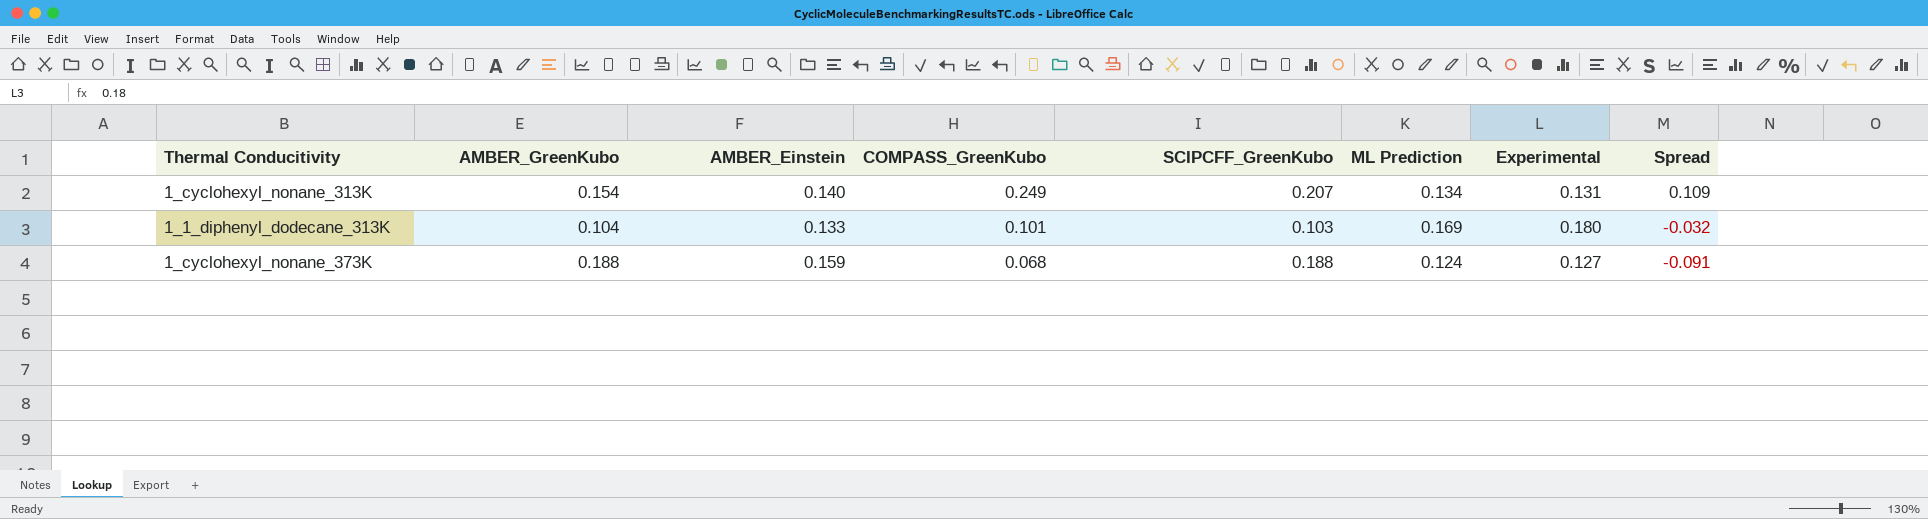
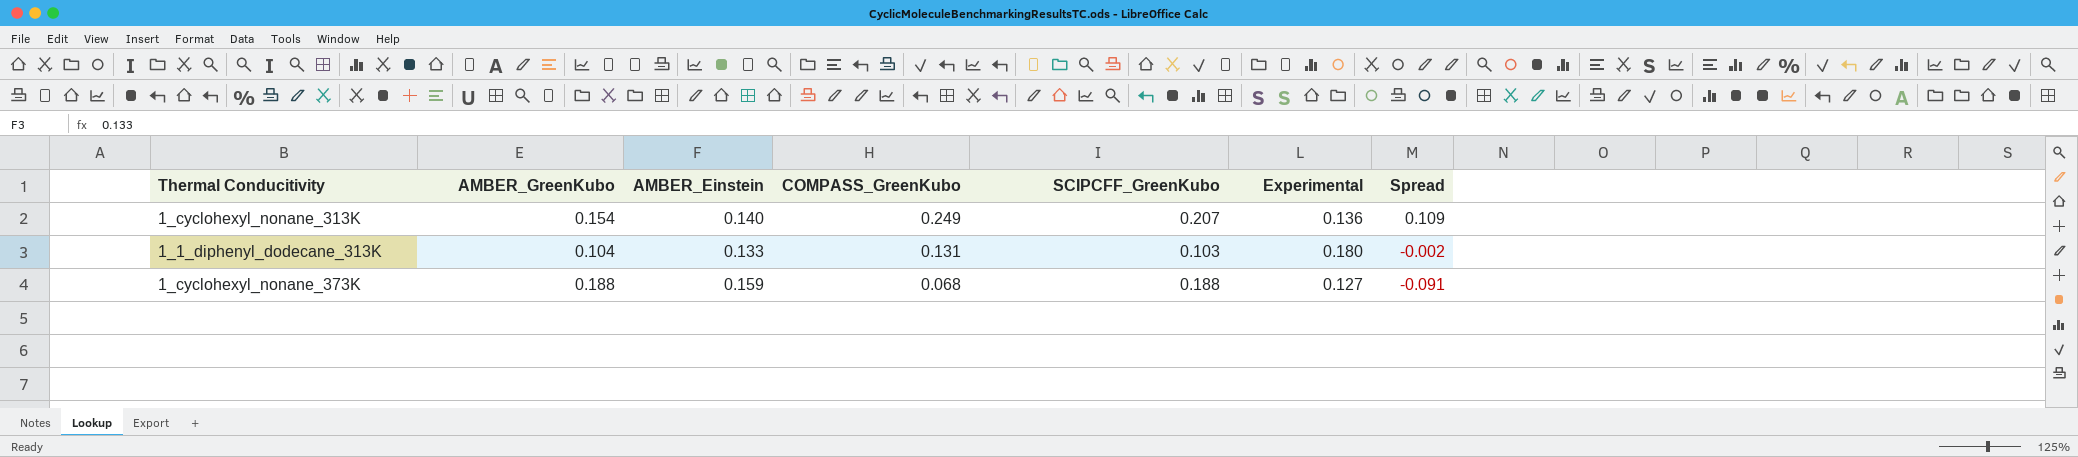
column ML Prediction | position: 6 -> none
1_cyclohexyl_nonane_313K | Experimental: 0.131 -> 0.136
1_1_diphenyl_dodecane_313K | COMPASS_GreenKubo: 0.101 -> 0.131
1_1_diphenyl_dodecane_313K | Spread: -0.032 -> -0.002

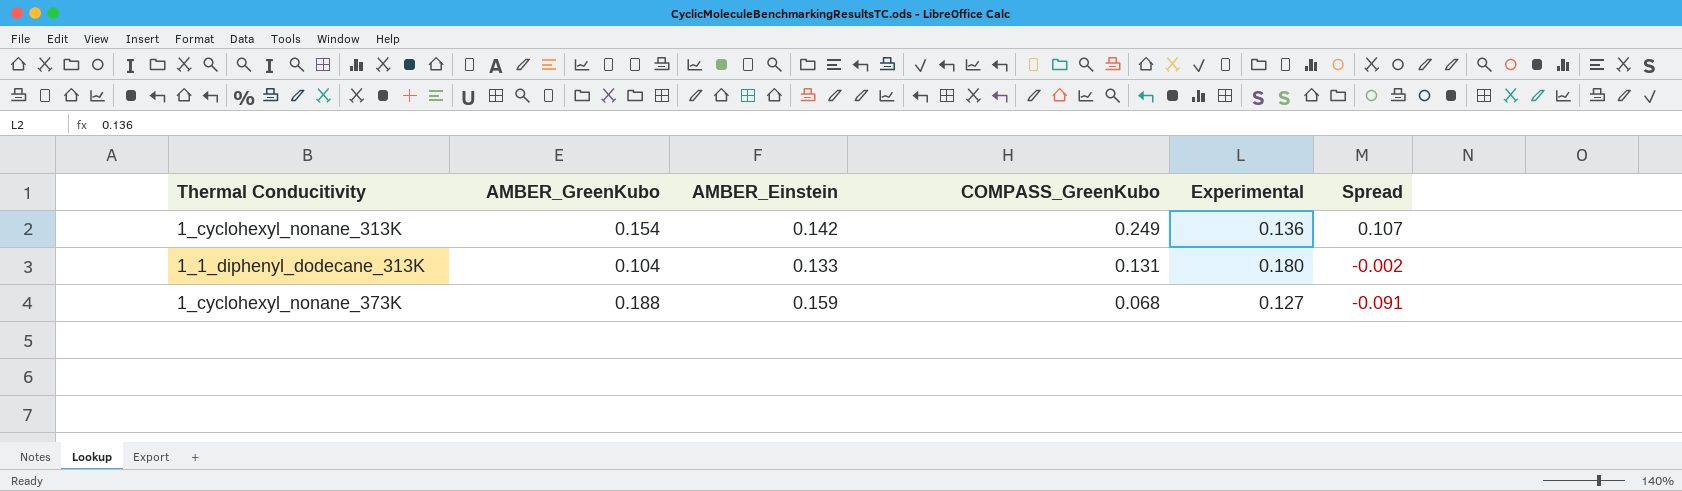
column SCIPCFF_GreenKubo | position: 5 -> none
1_cyclohexyl_nonane_313K | AMBER_Einstein: 0.140 -> 0.142
1_cyclohexyl_nonane_313K | Spread: 0.109 -> 0.107

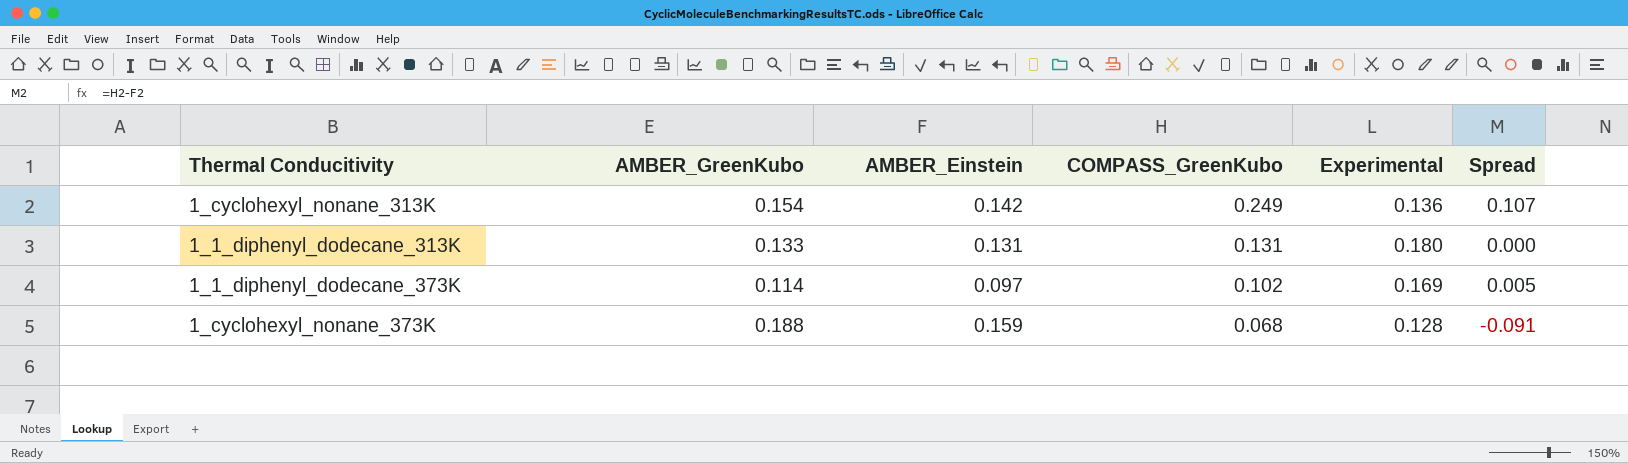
1_1_diphenyl_dodecane_313K | AMBER_GreenKubo: 0.104 -> 0.133
1_1_diphenyl_dodecane_313K | AMBER_Einstein: 0.133 -> 0.131
1_1_diphenyl_dodecane_313K | Spread: -0.002 -> 0.000
row 1_1_diphenyl_dodecane_373K: none -> 0.114 | 0.097 | 0.102 | 0.169 | 0.005
1_cyclohexyl_nonane_373K | Experimental: 0.127 -> 0.128

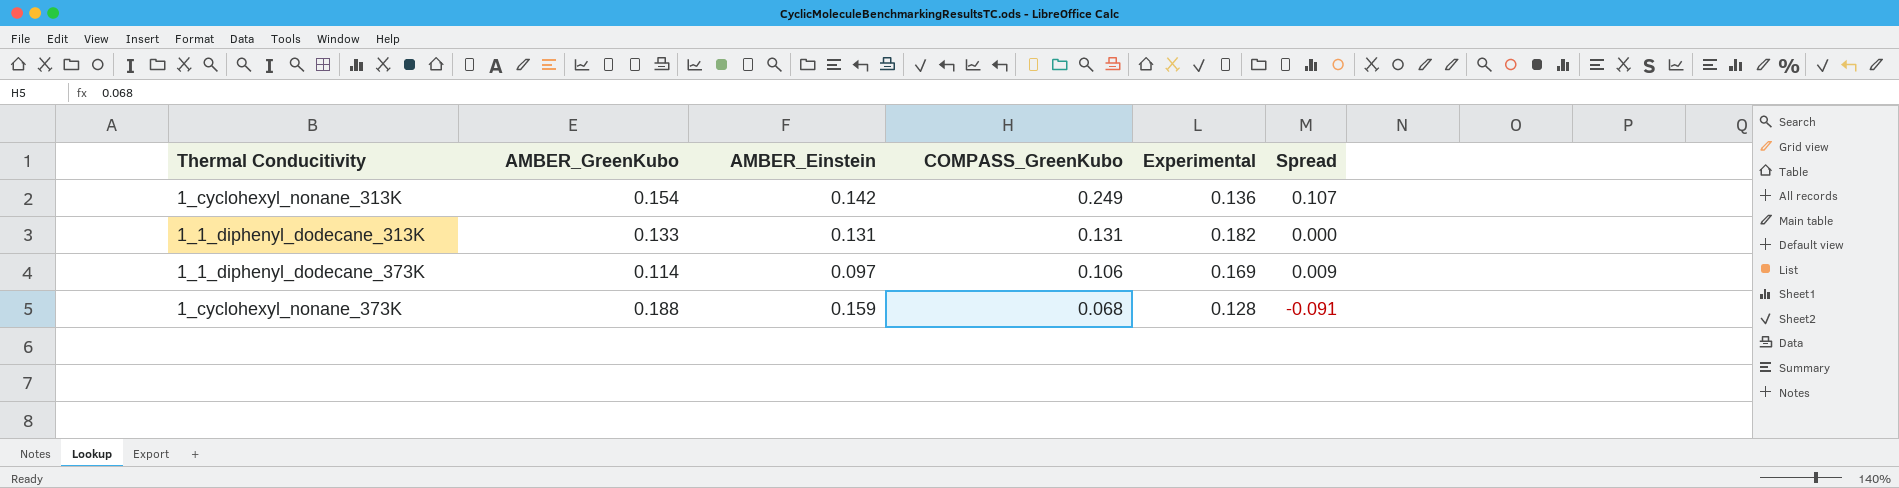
1_1_diphenyl_dodecane_313K | Experimental: 0.180 -> 0.182
1_1_diphenyl_dodecane_373K | COMPASS_GreenKubo: 0.102 -> 0.106
1_1_diphenyl_dodecane_373K | Spread: 0.005 -> 0.009

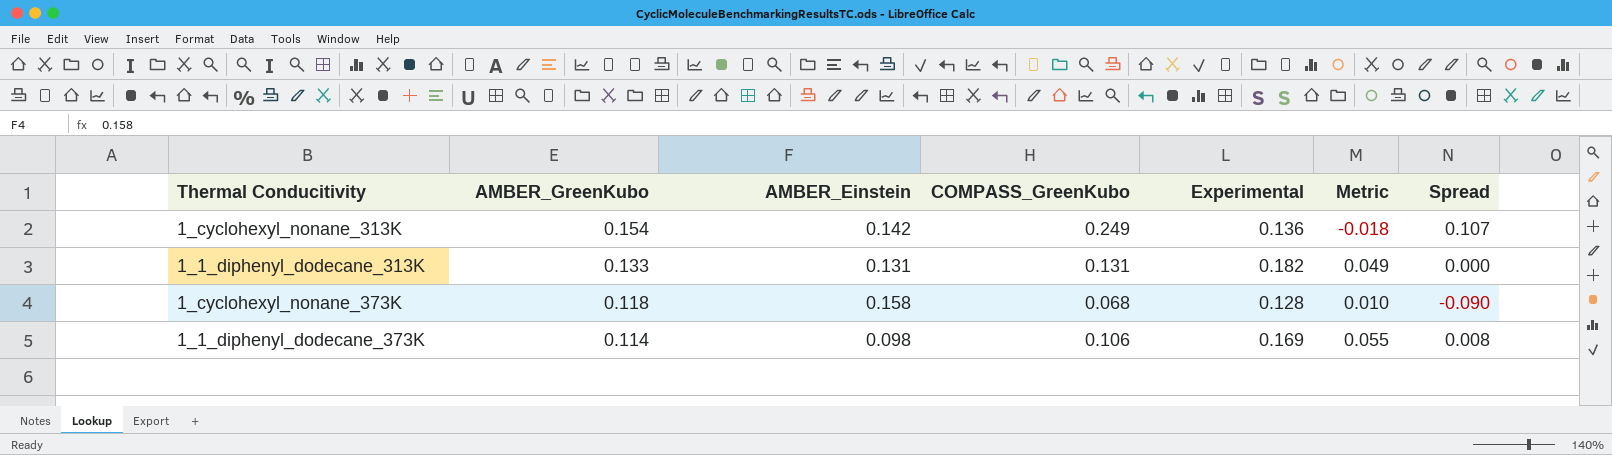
row order: COMPASS_GreenKubo descending -> AMBER_GreenKubo descending
column Metric | formula: none -> [Experimental] - [AMBER_GreenKubo]
1_cyclohexyl_nonane_373K | AMBER_GreenKubo: 0.188 -> 0.118
1_cyclohexyl_nonane_373K | AMBER_Einstein: 0.159 -> 0.158
1_cyclohexyl_nonane_373K | Spread: -0.091 -> -0.090
1_1_diphenyl_dodecane_373K | AMBER_Einstein: 0.097 -> 0.098
1_1_diphenyl_dodecane_373K | Spread: 0.009 -> 0.008

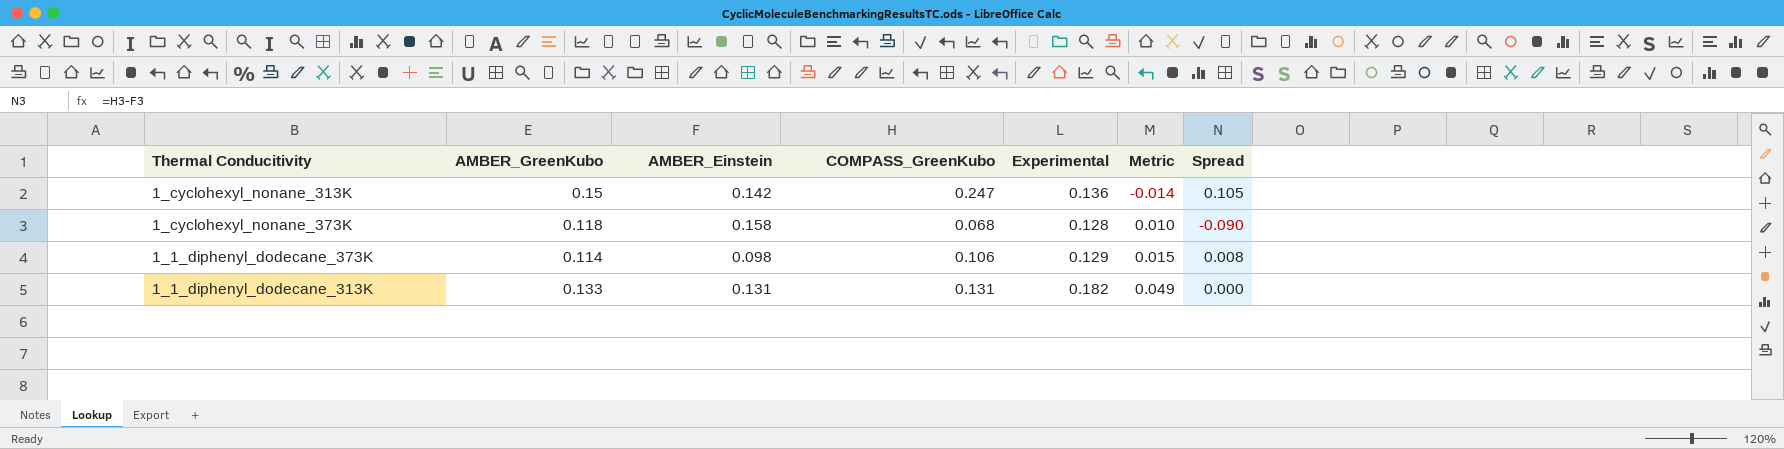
row order: AMBER_GreenKubo descending -> Metric ascending
1_cyclohexyl_nonane_313K | AMBER_GreenKubo: 0.154 -> 0.15
1_cyclohexyl_nonane_313K | COMPASS_GreenKubo: 0.249 -> 0.247
1_cyclohexyl_nonane_313K | Metric: -0.018 -> -0.014
1_cyclohexyl_nonane_313K | Spread: 0.107 -> 0.105
1_1_diphenyl_dodecane_373K | Experimental: 0.169 -> 0.129
1_1_diphenyl_dodecane_373K | Metric: 0.055 -> 0.015

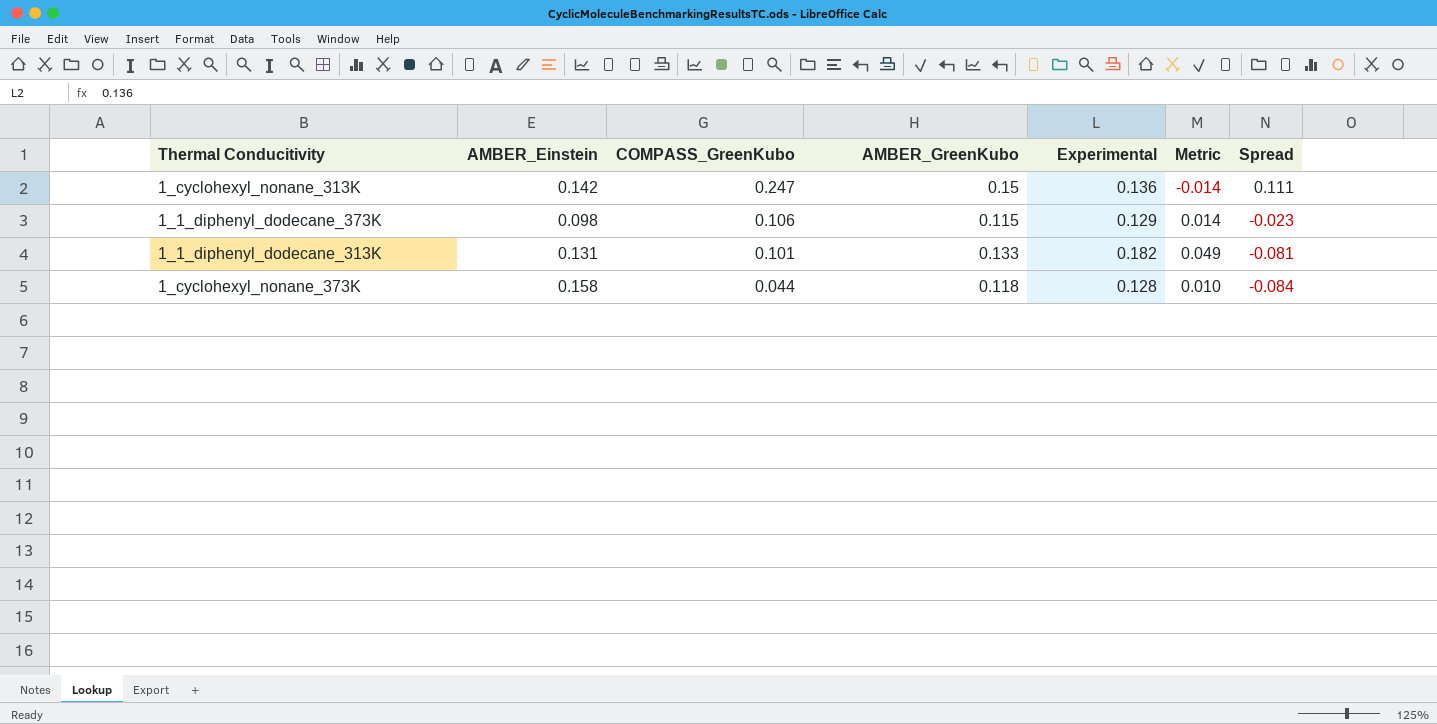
row order: Metric ascending -> COMPASS_GreenKubo descending
column AMBER_GreenKubo | position: 2 -> 4
column Spread | formula: [COMPASS_GreenKubo] - [AMBER_Einstein] -> [COMPASS_GreenKubo] - [Experimental]
1_1_diphenyl_dodecane_373K | AMBER_GreenKubo: 0.114 -> 0.115
1_1_diphenyl_dodecane_373K | Metric: 0.015 -> 0.014
1_1_diphenyl_dodecane_313K | COMPASS_GreenKubo: 0.131 -> 0.101
1_cyclohexyl_nonane_373K | COMPASS_GreenKubo: 0.068 -> 0.044

